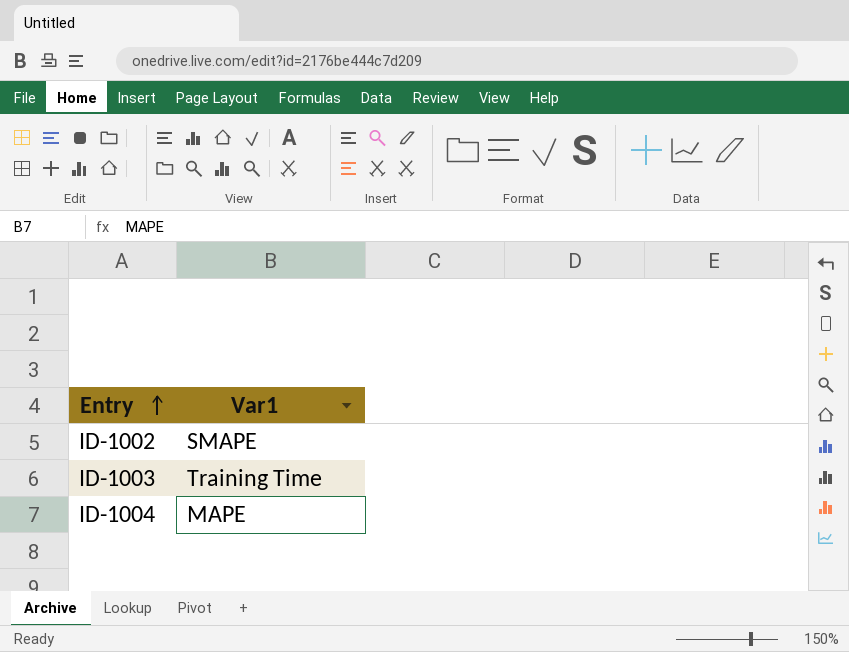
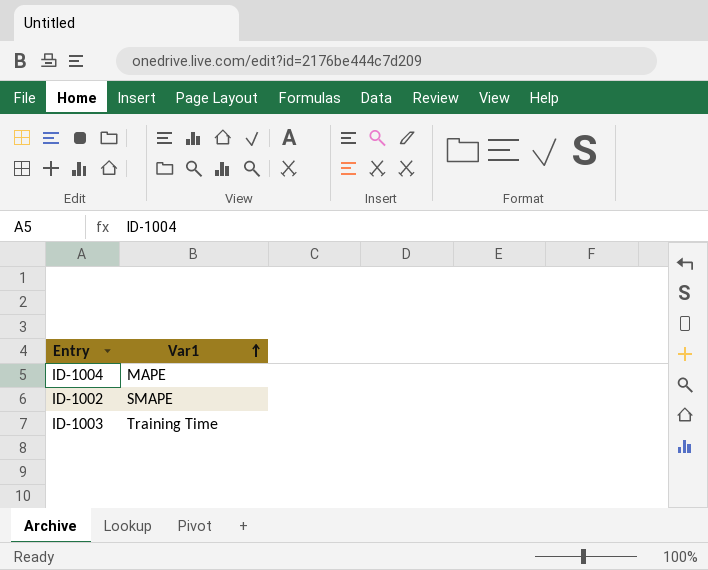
row order: Entry ascending -> Var1 ascending

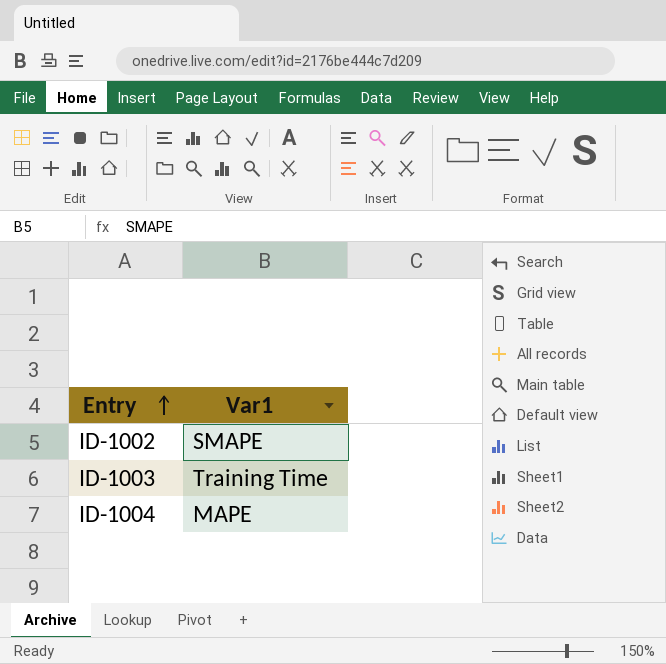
row order: Var1 ascending -> Entry ascending

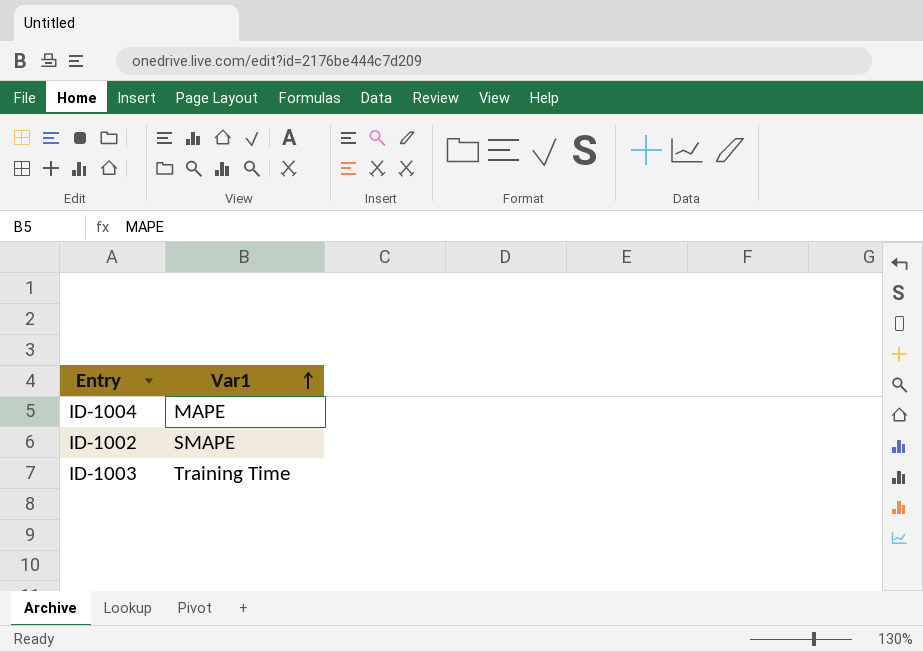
row order: Entry ascending -> Var1 ascending

